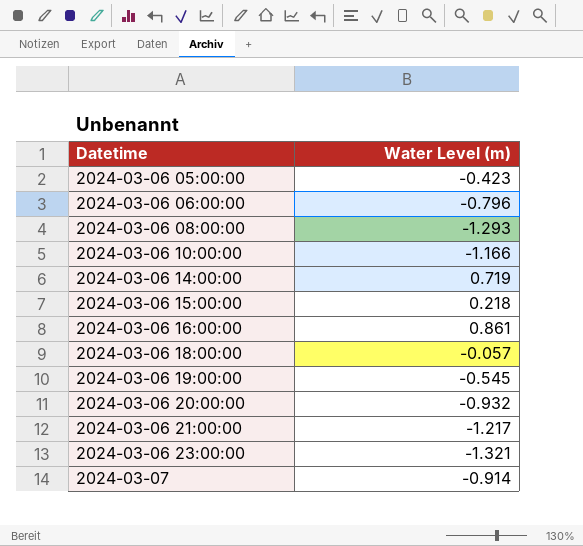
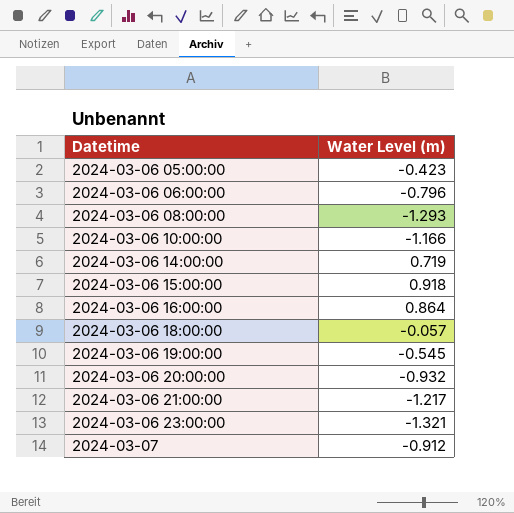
2024-03-06 15:00:00 | Water Level (m): 0.218 -> 0.918
2024-03-06 16:00:00 | Water Level (m): 0.861 -> 0.864
2024-03-07 | Water Level (m): -0.914 -> -0.912

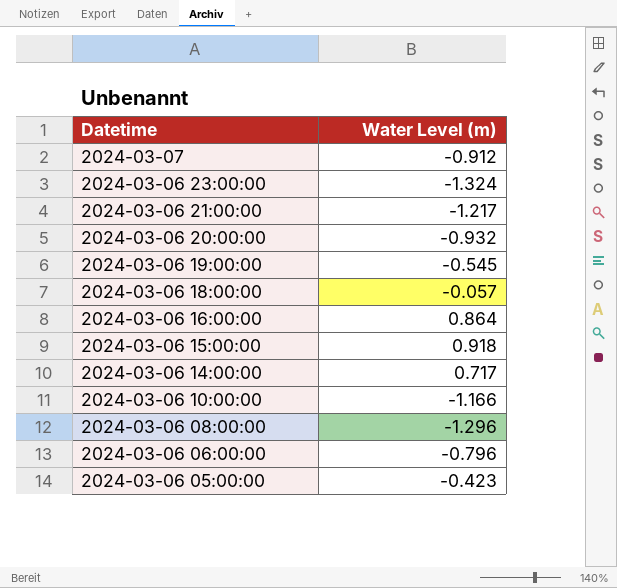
row order: Datetime ascending -> Datetime descending
2024-03-06 23:00:00 | Water Level (m): -1.321 -> -1.324
2024-03-06 14:00:00 | Water Level (m): 0.719 -> 0.717
2024-03-06 08:00:00 | Water Level (m): -1.293 -> -1.296

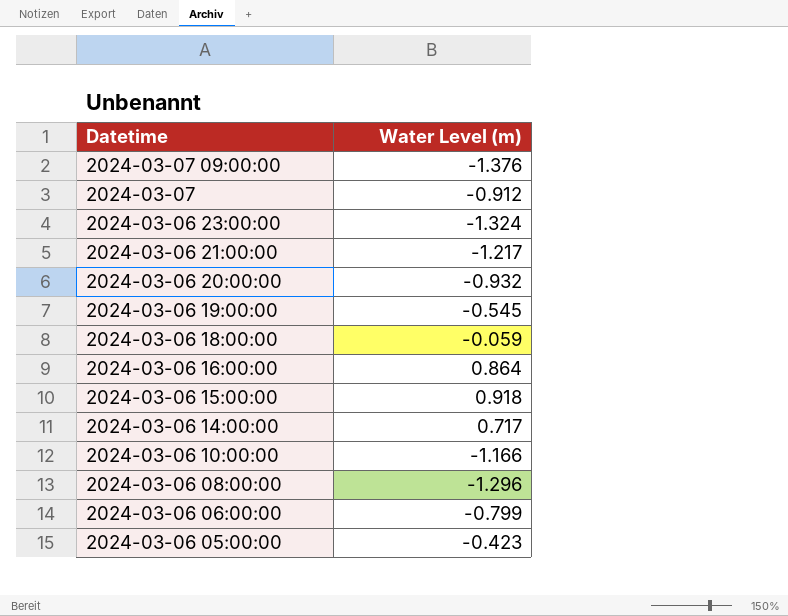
row 2024-03-07 09:00:00: none -> -1.376
2024-03-06 18:00:00 | Water Level (m): -0.057 -> -0.059
2024-03-06 06:00:00 | Water Level (m): -0.796 -> -0.799

